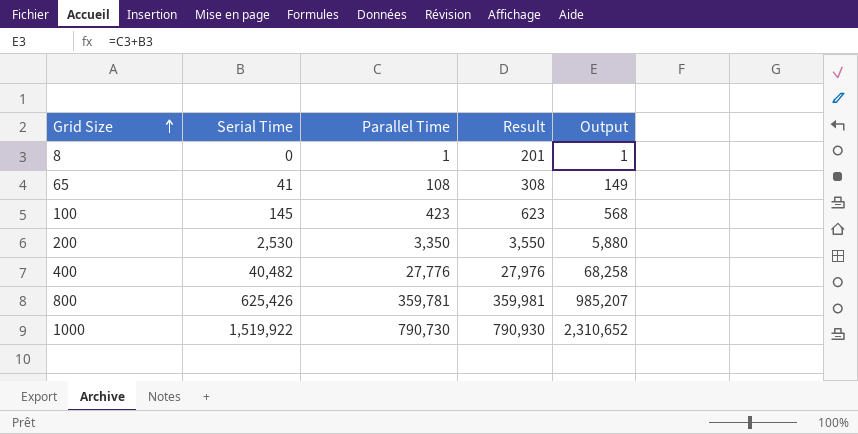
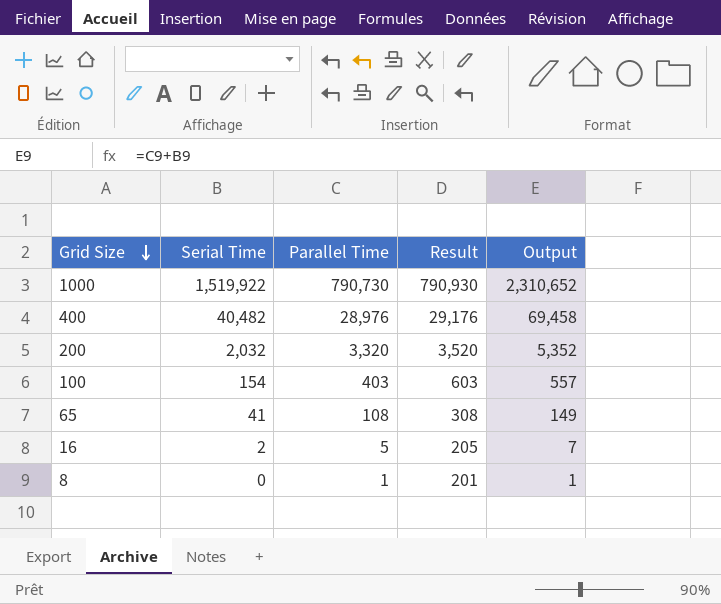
row order: Grid Size ascending -> Grid Size descending
row 800: 625,426 | 359,781 | 359,981 | 985,207 -> none
400 | Parallel Time: 27,776 -> 28,976
400 | Result: 27,976 -> 29,176
400 | Output: 68,258 -> 69,458
200 | Serial Time: 2,530 -> 2,032
200 | Parallel Time: 3,350 -> 3,320
200 | Result: 3,550 -> 3,520
200 | Output: 5,880 -> 5,352
100 | Serial Time: 145 -> 154
100 | Parallel Time: 423 -> 403
100 | Result: 623 -> 603
100 | Output: 568 -> 557
row 16: none -> 2 | 5 | 205 | 7

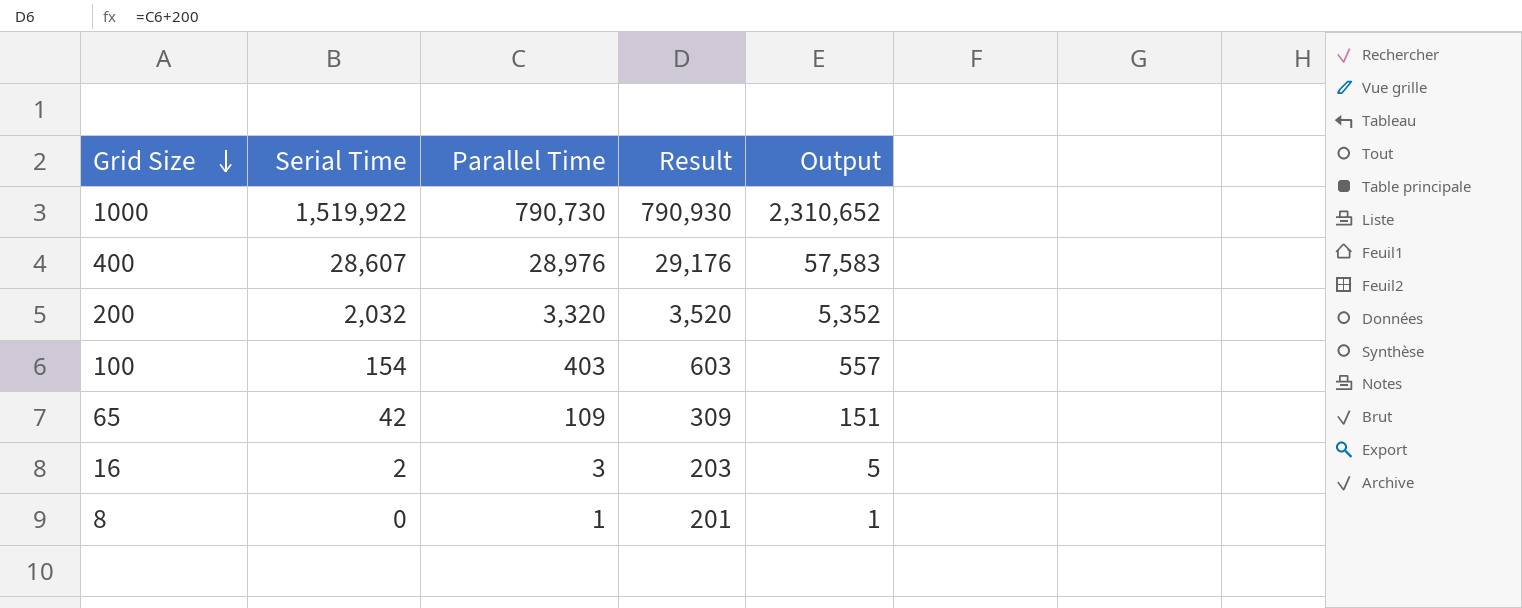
400 | Serial Time: 40,482 -> 28,607
400 | Output: 69,458 -> 57,583
65 | Serial Time: 41 -> 42
65 | Parallel Time: 108 -> 109
65 | Result: 308 -> 309
65 | Output: 149 -> 151
16 | Parallel Time: 5 -> 3
16 | Result: 205 -> 203
16 | Output: 7 -> 5

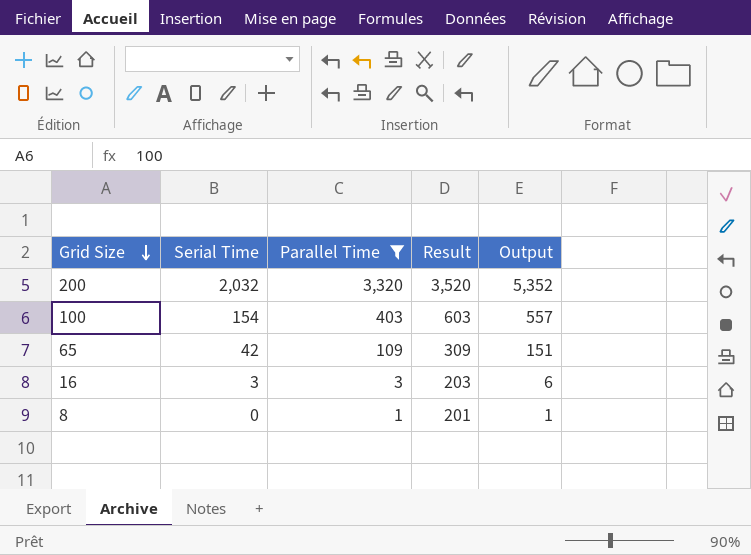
filter: none -> Parallel Time <= 3,320
16 | Serial Time: 2 -> 3
16 | Output: 5 -> 6

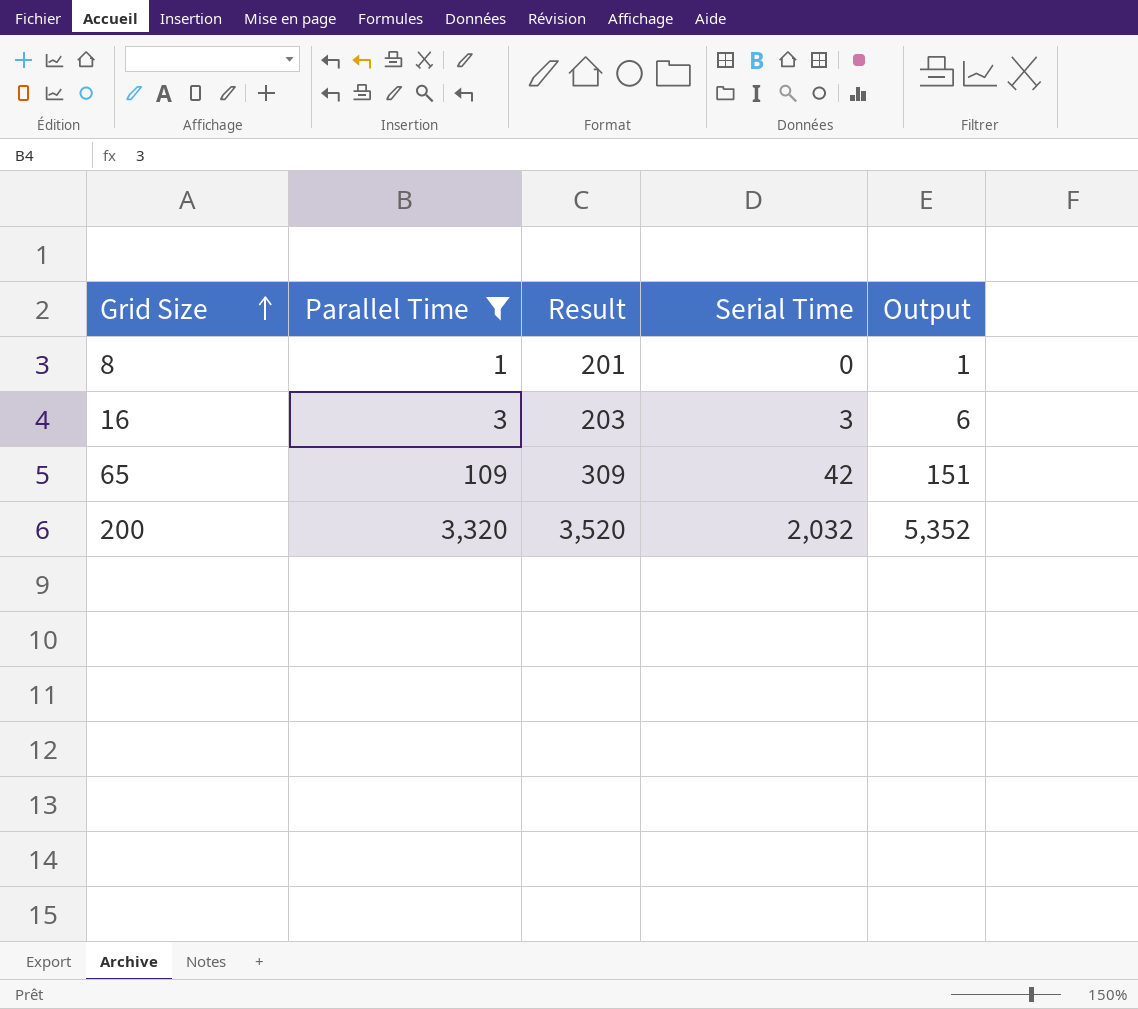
row order: Grid Size descending -> Grid Size ascending
column Serial Time | position: 2 -> 4
row 100: 154 | 403 | 603 | 557 -> none

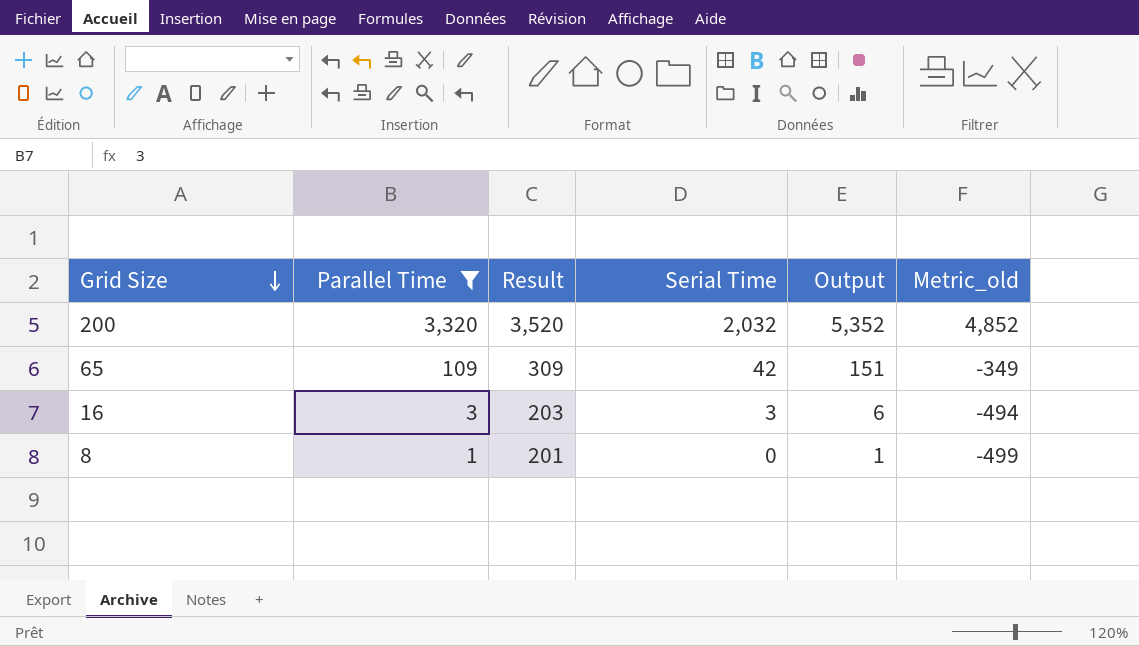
row order: Grid Size ascending -> Grid Size descending
column Metric_old | formula: none -> [Output] - 500

